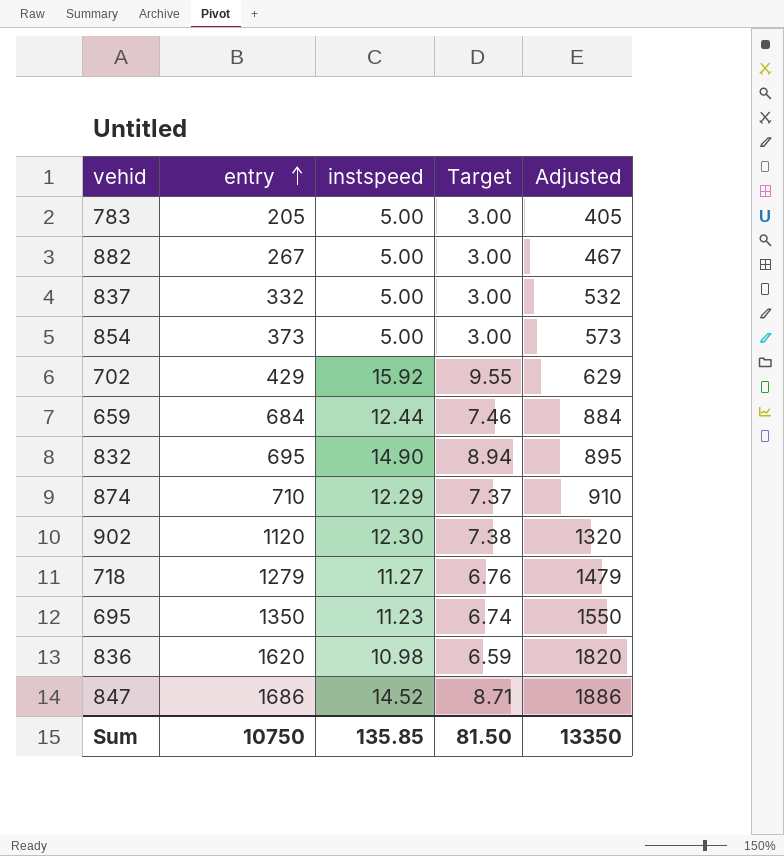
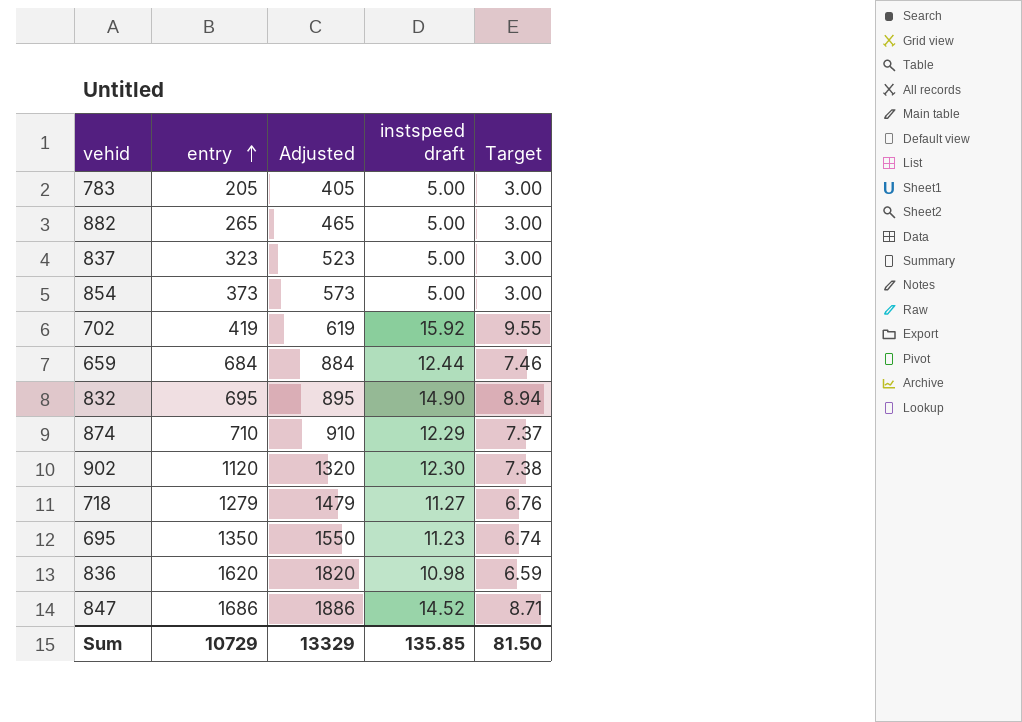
column Adjusted | position: 5 -> 3
column name: instspeed -> instspeed draft
882 | entry: 267 -> 265
882 | Adjusted: 467 -> 465
837 | entry: 332 -> 323
837 | Adjusted: 532 -> 523
702 | entry: 429 -> 419
702 | Adjusted: 629 -> 619
Sum | entry: 10750 -> 10729
Sum | Adjusted: 13350 -> 13329

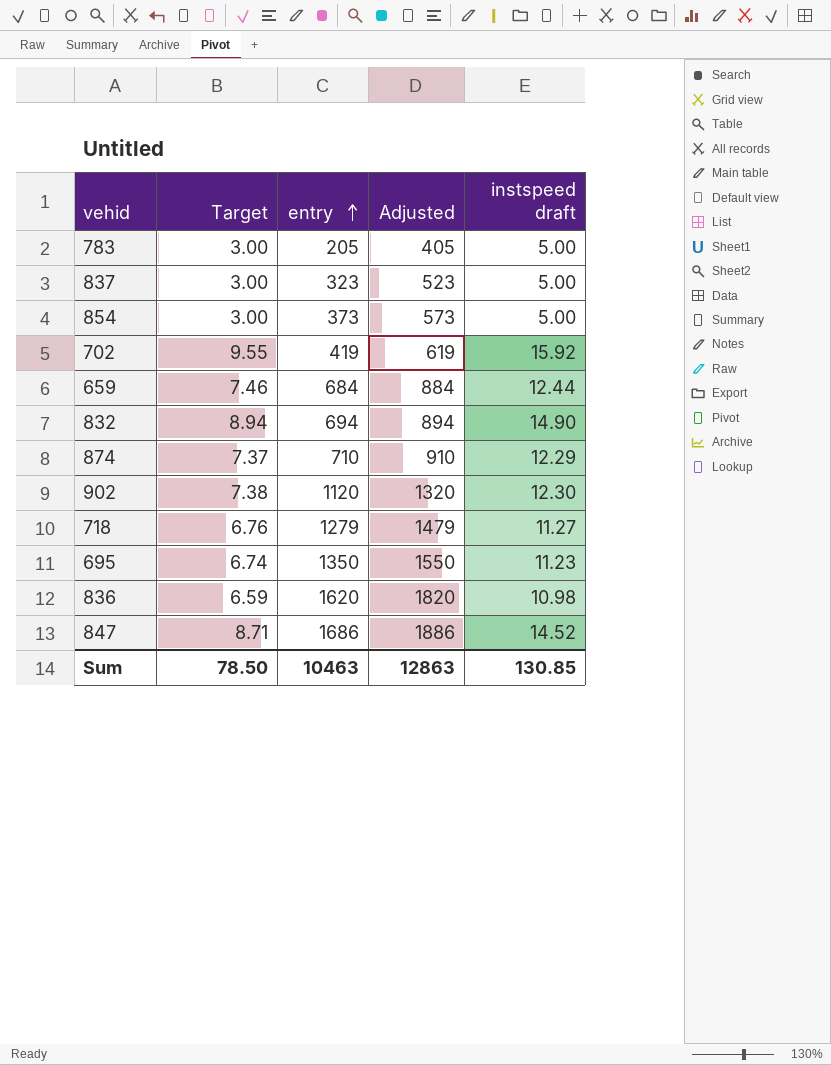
column Target | position: 5 -> 2
row 882: 265 | 465 | 5.00 | 3.00 -> none
832 | entry: 695 -> 694
832 | Adjusted: 895 -> 894
Sum | Target: 81.50 -> 78.50
Sum | entry: 10729 -> 10463
Sum | Adjusted: 13329 -> 12863
Sum | instspeed draft: 135.85 -> 130.85

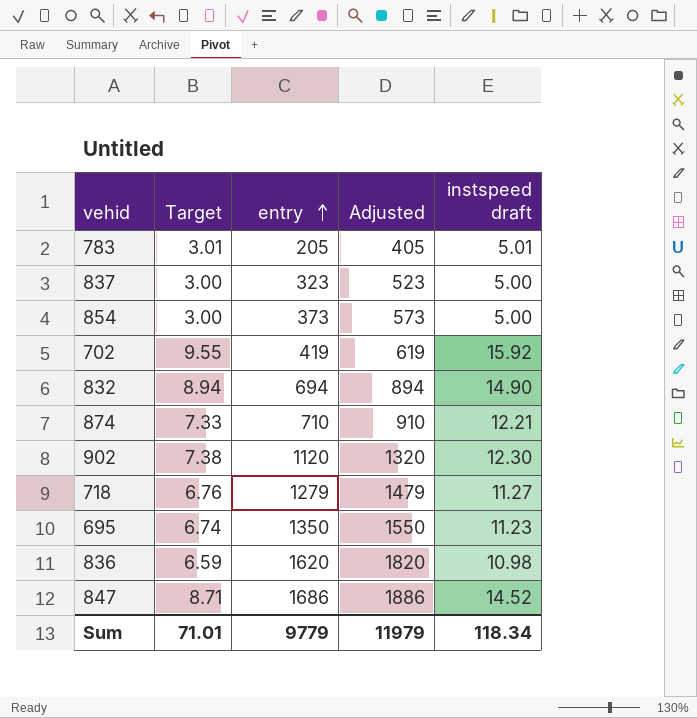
row 659: 7.46 | 684 | 884 | 12.44 -> none
783 | Target: 3.00 -> 3.01
783 | instspeed draft: 5.00 -> 5.01
874 | Target: 7.37 -> 7.33
874 | instspeed draft: 12.29 -> 12.21
Sum | Target: 78.50 -> 71.01
Sum | entry: 10463 -> 9779
Sum | Adjusted: 12863 -> 11979
Sum | instspeed draft: 130.85 -> 118.34

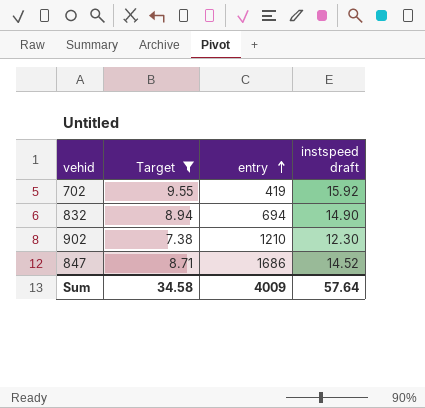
filter: none -> Target >= 7.38
column Adjusted | formula: [entry] + 200 -> none
902 | entry: 1120 -> 1210
Sum | Target: 71.01 -> 34.58
Sum | entry: 9779 -> 4009
Sum | instspeed draft: 118.34 -> 57.64

